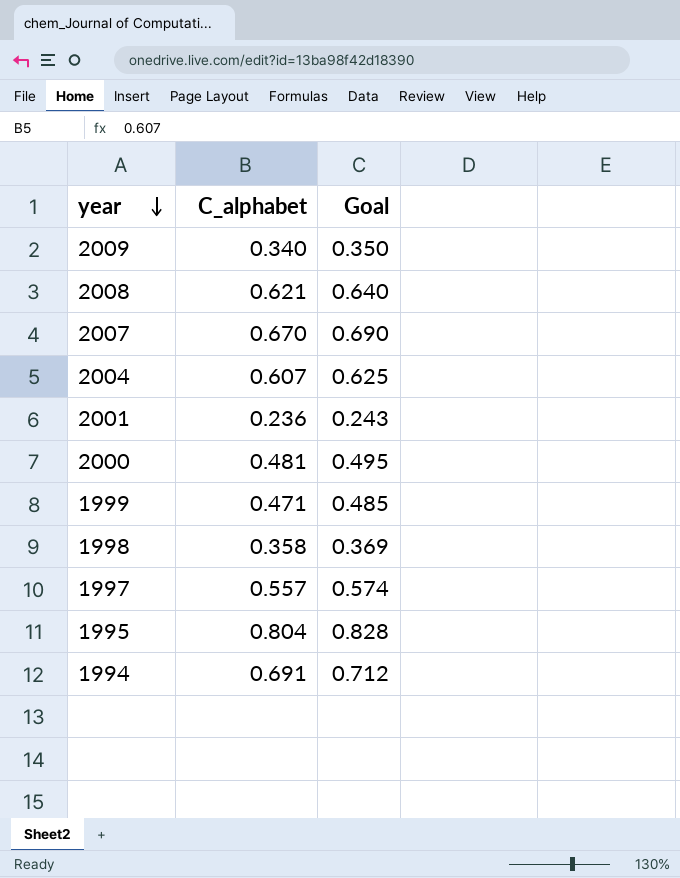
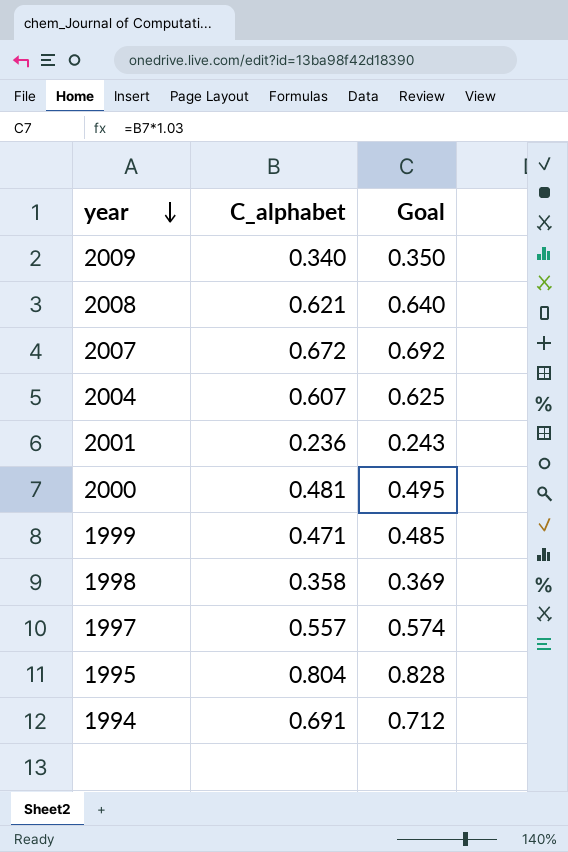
2007 | C_alphabet: 0.670 -> 0.672
2007 | Goal: 0.690 -> 0.692

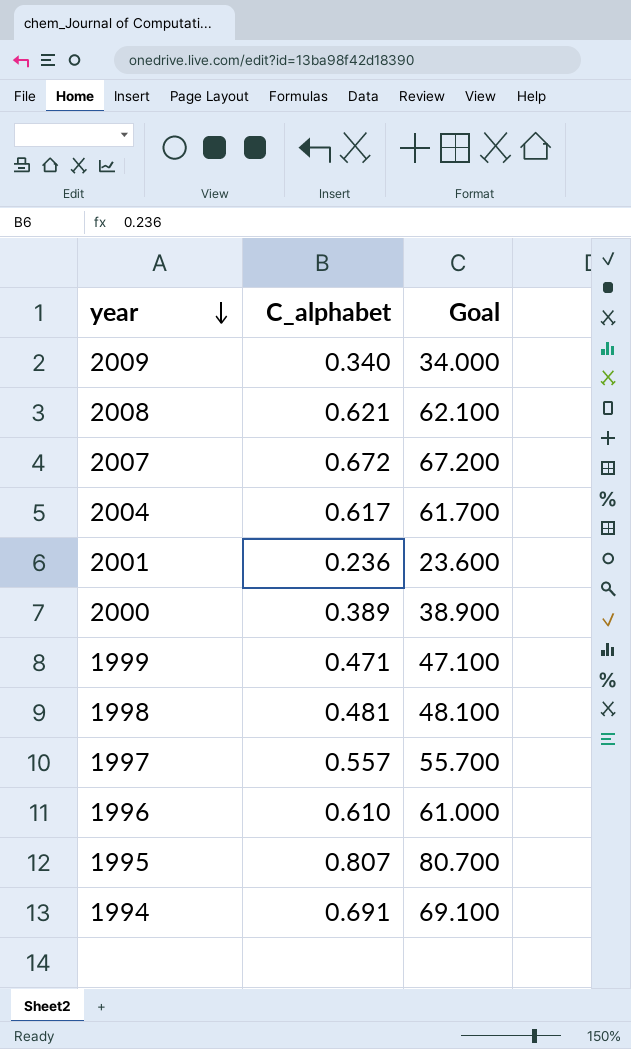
column Goal | formula: [C_alphabet] * 1.03 -> [C_alphabet] * 100
2004 | C_alphabet: 0.607 -> 0.617
2000 | C_alphabet: 0.481 -> 0.389
1998 | C_alphabet: 0.358 -> 0.481
row 1996: none -> 0.610 | 61.000
1995 | C_alphabet: 0.804 -> 0.807

